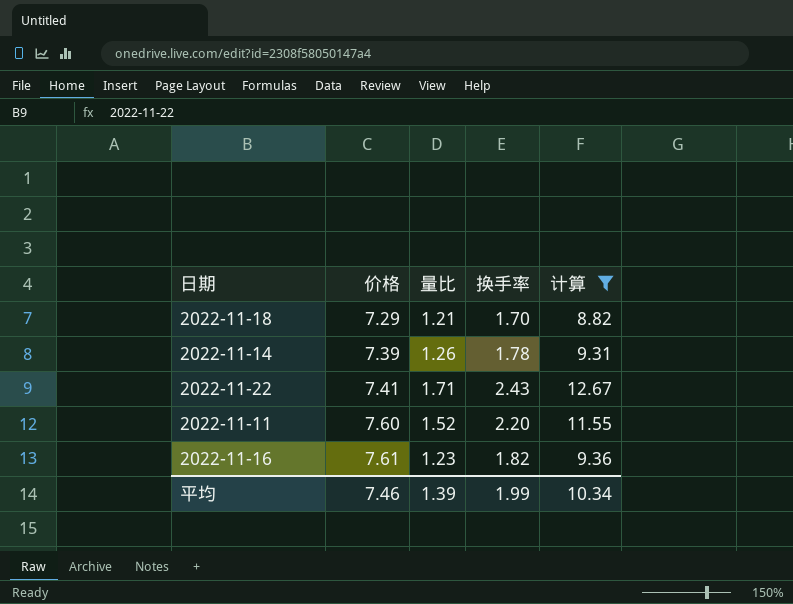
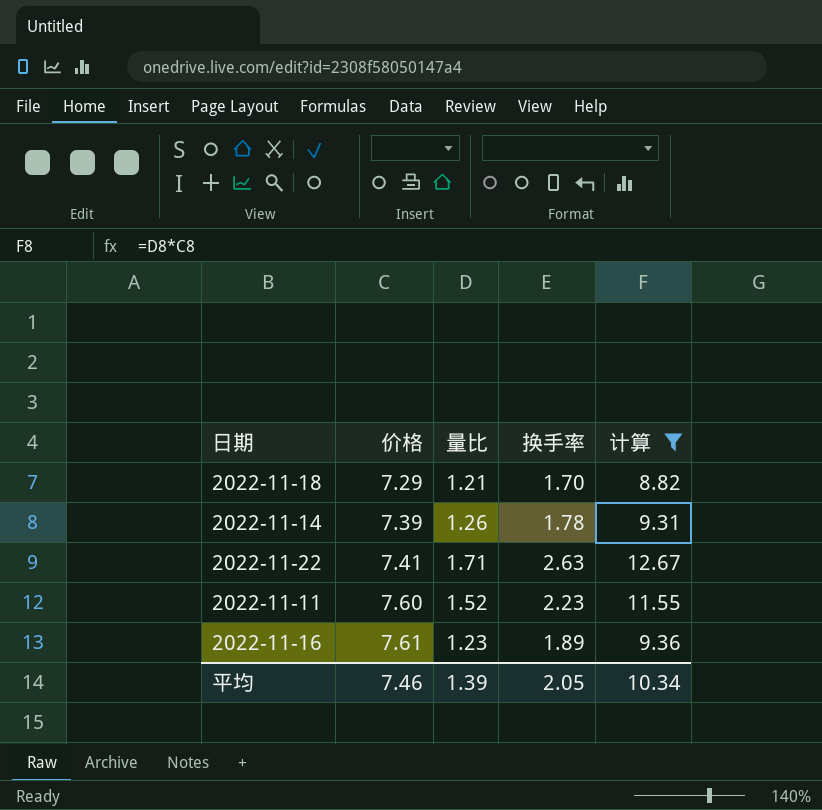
2022-11-22 | 换手率: 2.43 -> 2.63
2022-11-11 | 换手率: 2.20 -> 2.23
2022-11-16 | 换手率: 1.82 -> 1.89
平均 | 换手率: 1.99 -> 2.05

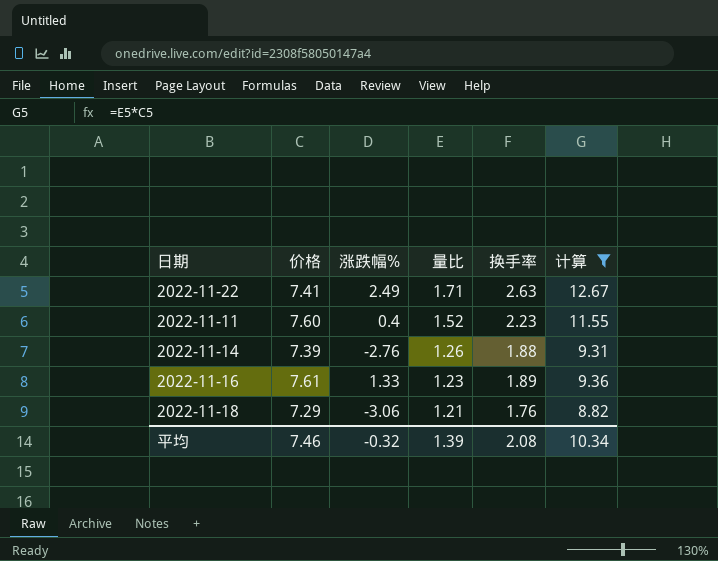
row order: 价格 ascending -> 量比 descending
column 涨跌幅% | position: none -> 3
2022-11-14 | 换手率: 1.78 -> 1.88
2022-11-18 | 换手率: 1.70 -> 1.76
平均 | 换手率: 2.05 -> 2.08

